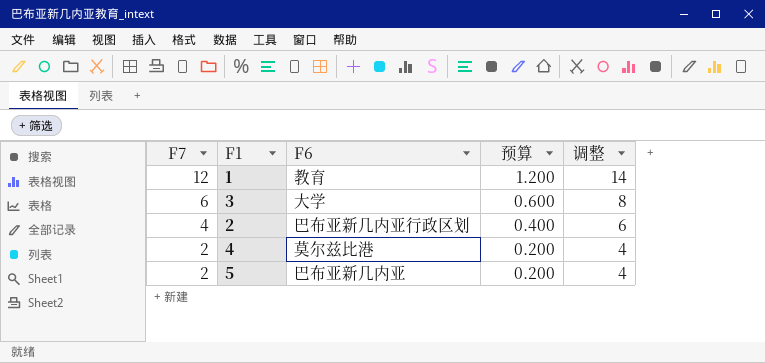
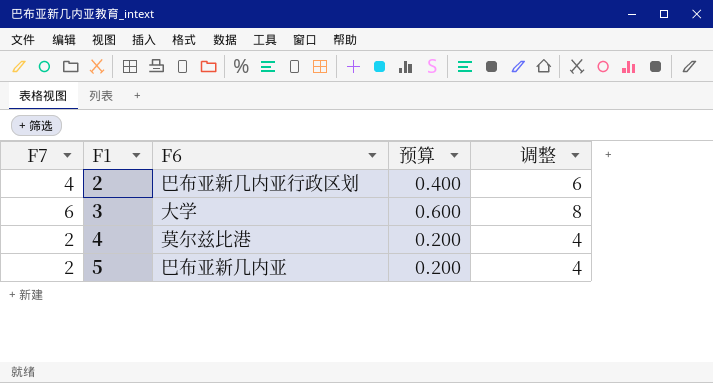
row order: F7 descending -> F1 ascending
row 1: 12 | 教育 | 1.200 | 14 -> none

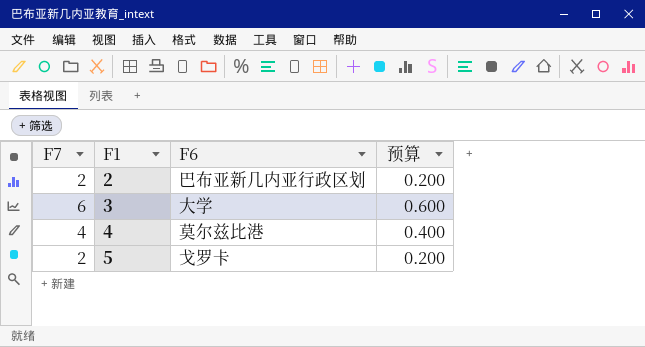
column 调整 | formula: [F7] + 2 -> none
2 | F7: 4 -> 2
2 | 预算: 0.400 -> 0.200
4 | F7: 2 -> 4
4 | 预算: 0.200 -> 0.400
5 | F6: 巴布亚新几内亚 -> 戈罗卡

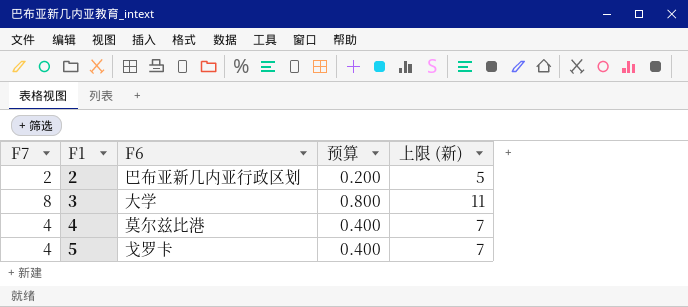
column 上限 (新) | formula: none -> [F7] + 3
3 | F7: 6 -> 8
3 | 预算: 0.600 -> 0.800
5 | F7: 2 -> 4
5 | 预算: 0.200 -> 0.400

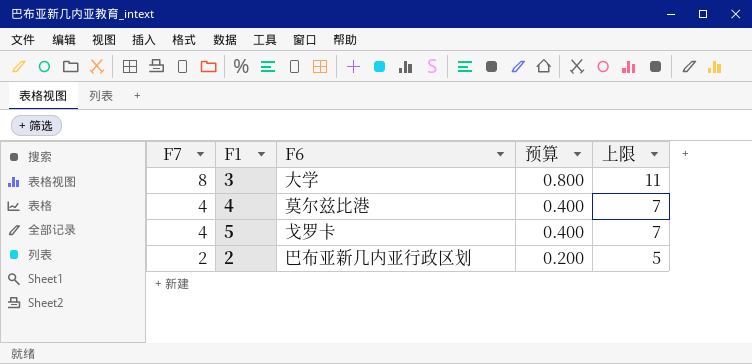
row order: F1 ascending -> F7 descending
column name: 上限 (新) -> 上限

